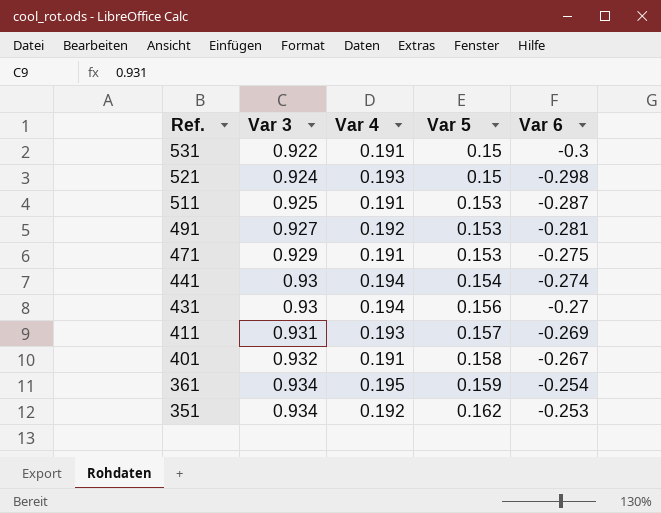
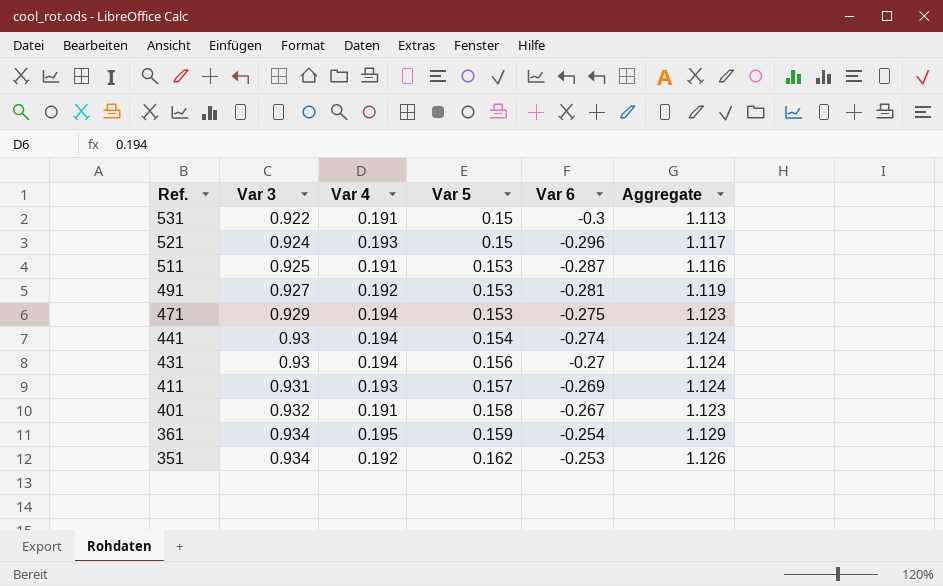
column Aggregate | formula: none -> [Var 3] + [Var 4]
521 | Var 6: -0.298 -> -0.296
471 | Var 4: 0.191 -> 0.194

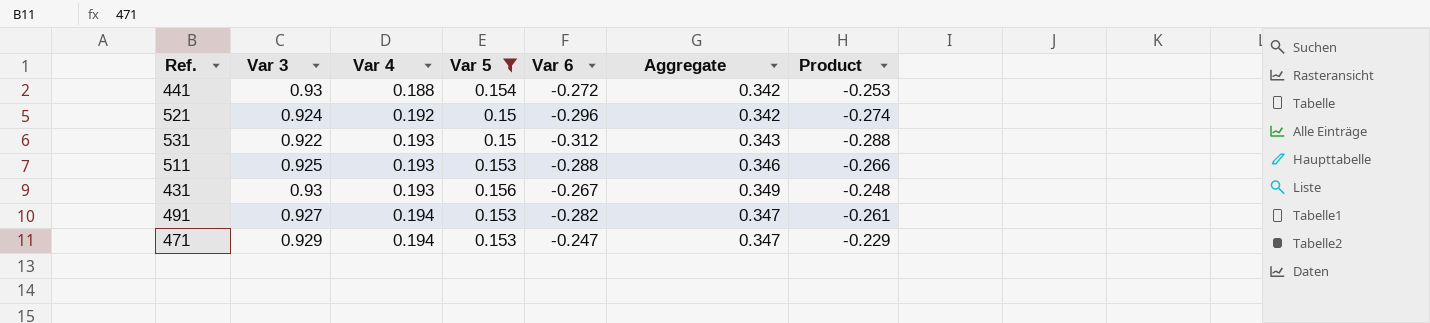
filter: none -> Var 5 <= 0.156
row order: Ref. descending -> Var 4 ascending
column Aggregate | formula: [Var 3] + [Var 4] -> [Var 4] + [Var 5]
column Product | formula: none -> [Var 3] * [Var 6]
441 | Var 4: 0.194 -> 0.188
441 | Var 6: -0.274 -> -0.272
521 | Var 4: 0.193 -> 0.192
531 | Var 4: 0.191 -> 0.193
531 | Var 6: -0.3 -> -0.312
511 | Var 4: 0.191 -> 0.193
511 | Var 6: -0.287 -> -0.288
431 | Var 4: 0.194 -> 0.193
431 | Var 6: -0.27 -> -0.267
491 | Var 4: 0.192 -> 0.194
491 | Var 6: -0.281 -> -0.282
471 | Var 6: -0.275 -> -0.247

